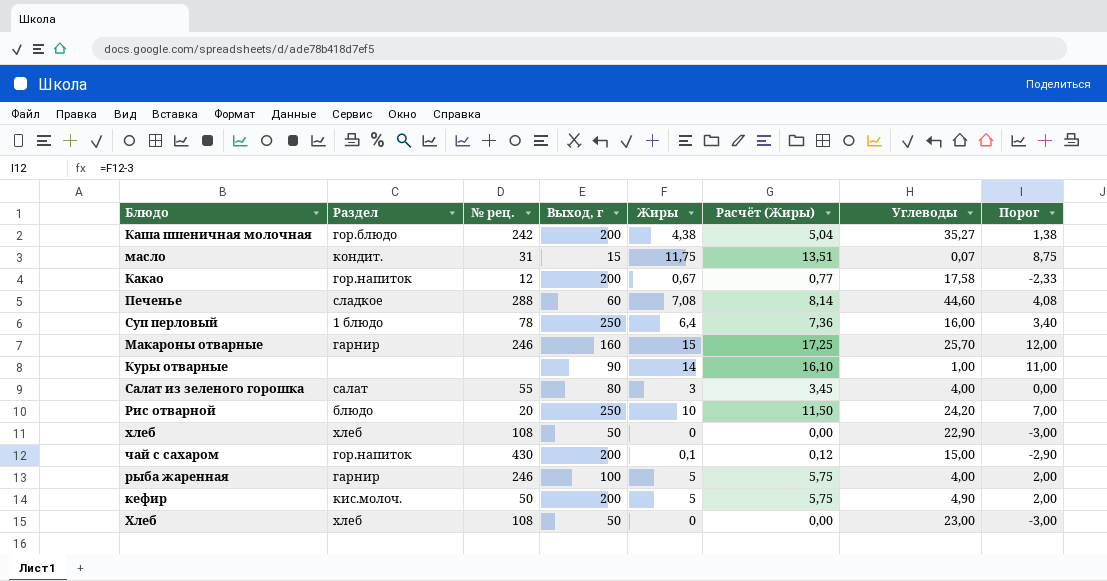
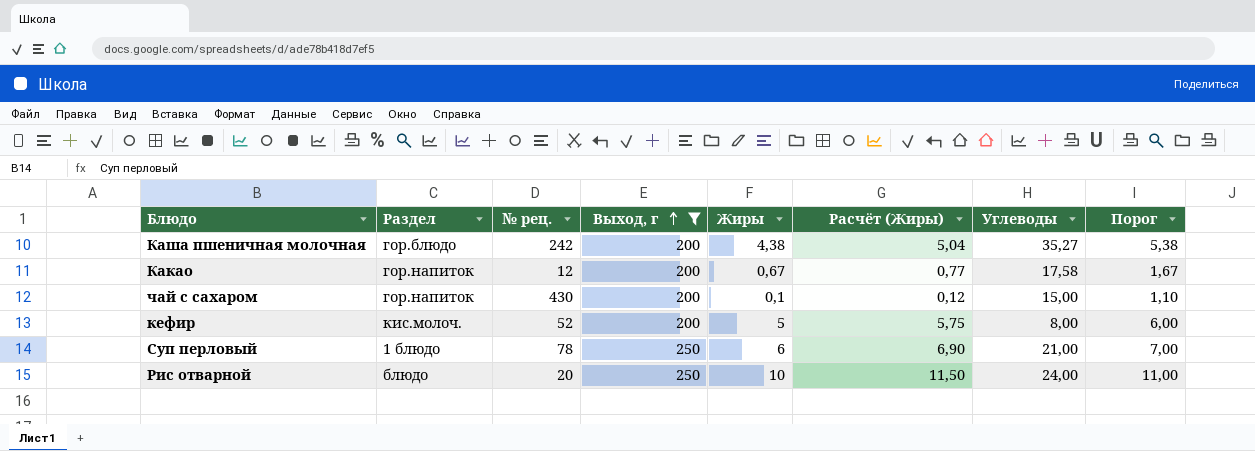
filter: none -> Выход, г >= 200
row order: none -> Выход, г ascending
column Порог | formula: [Жиры] - 3 -> [Жиры] + 1
кефир | № рец.: 50 -> 52
кефир | Углеводы: 4,90 -> 8,00
Суп перловый | Жиры: 6,4 -> 6
Суп перловый | Расчёт (Жиры): 7,36 -> 6,90
Суп перловый | Углеводы: 16,00 -> 21,00
Рис отварной | Углеводы: 24,20 -> 24,00

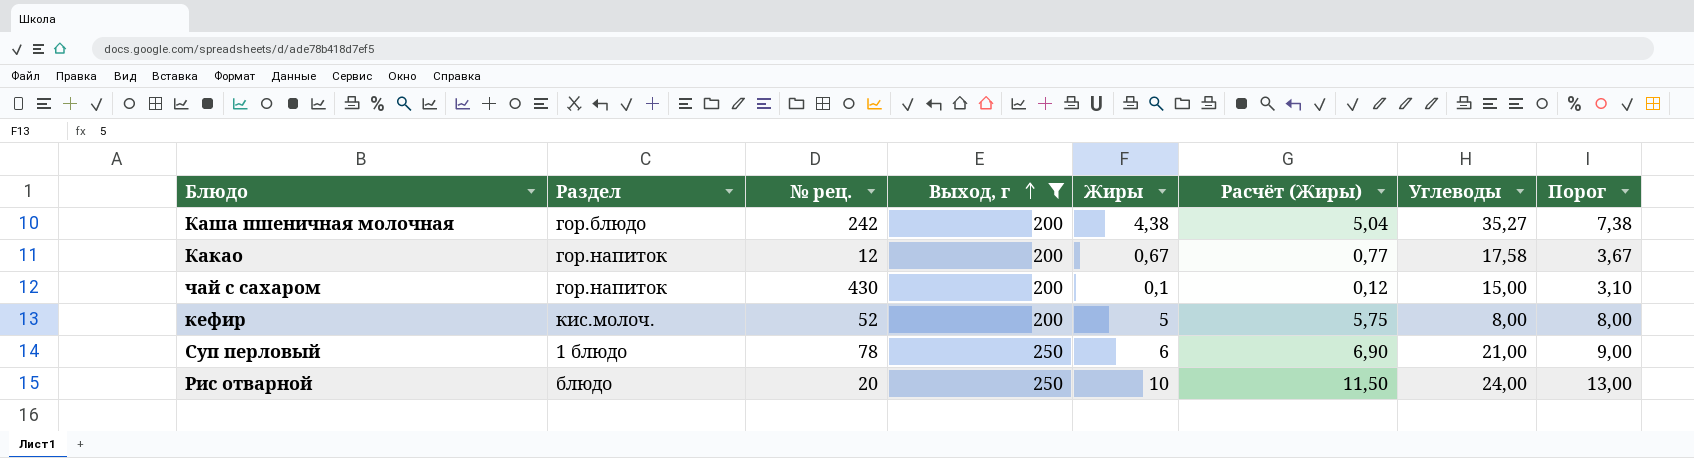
column Порог | formula: [Жиры] + 1 -> [Жиры] + 3

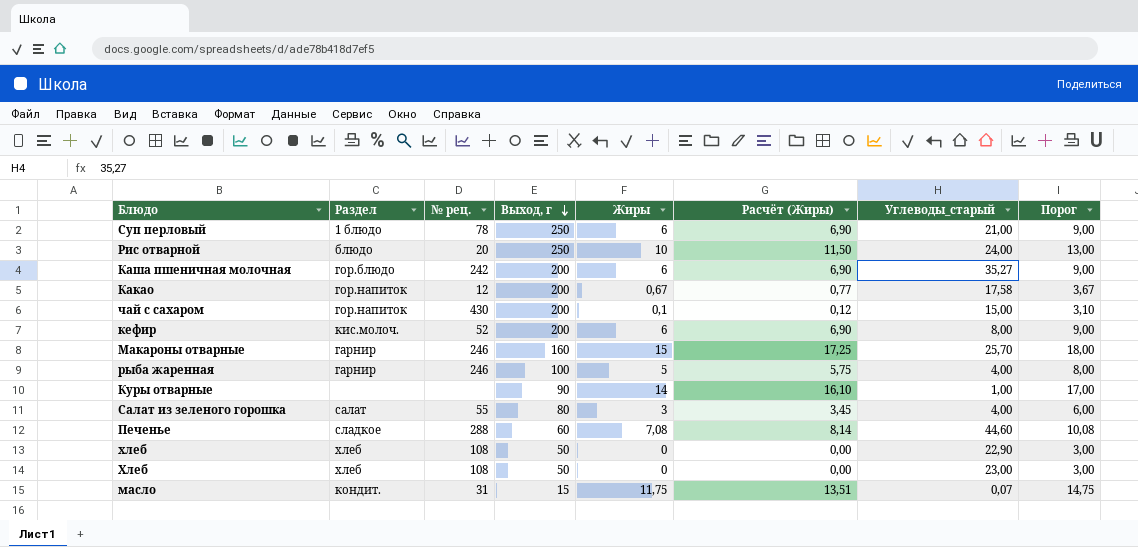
filter: Выход, г >= 200 -> none
row order: Выход, г ascending -> Выход, г descending
column name: Углеводы -> Углеводы_старый
Каша пшеничная молочная | Жиры: 4,38 -> 6
Каша пшеничная молочная | Расчёт (Жиры): 5,04 -> 6,90
Каша пшеничная молочная | Порог: 7,38 -> 9,00
кефир | Жиры: 5 -> 6
кефир | Расчёт (Жиры): 5,75 -> 6,90
кефир | Порог: 8,00 -> 9,00

